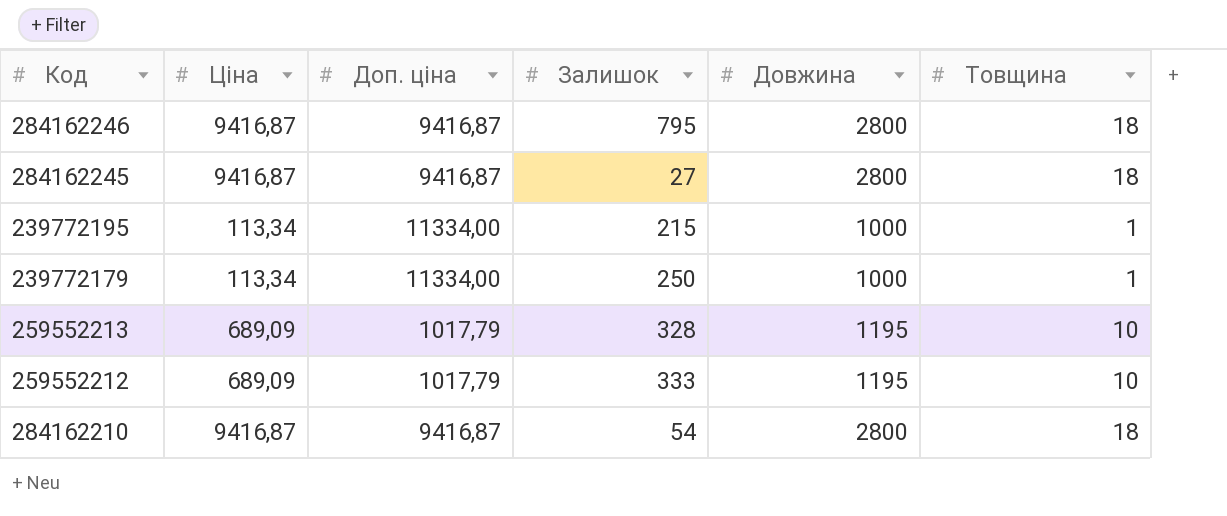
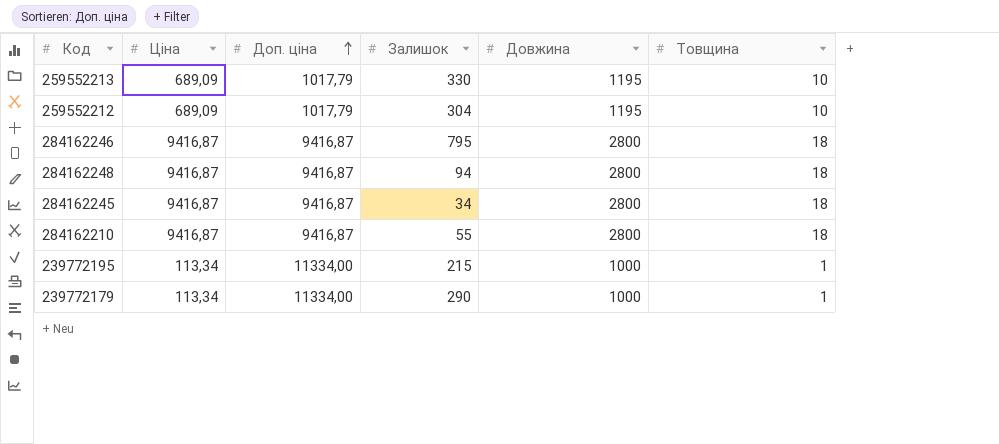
row order: none -> Доп. ціна ascending
259552213 | Залишок: 328 -> 330
259552212 | Залишок: 333 -> 304
row 284162248: none -> 9416,87 | 9416,87 | 94 | 2800 | 18
284162245 | Залишок: 27 -> 34
284162210 | Залишок: 54 -> 55
239772179 | Залишок: 250 -> 290

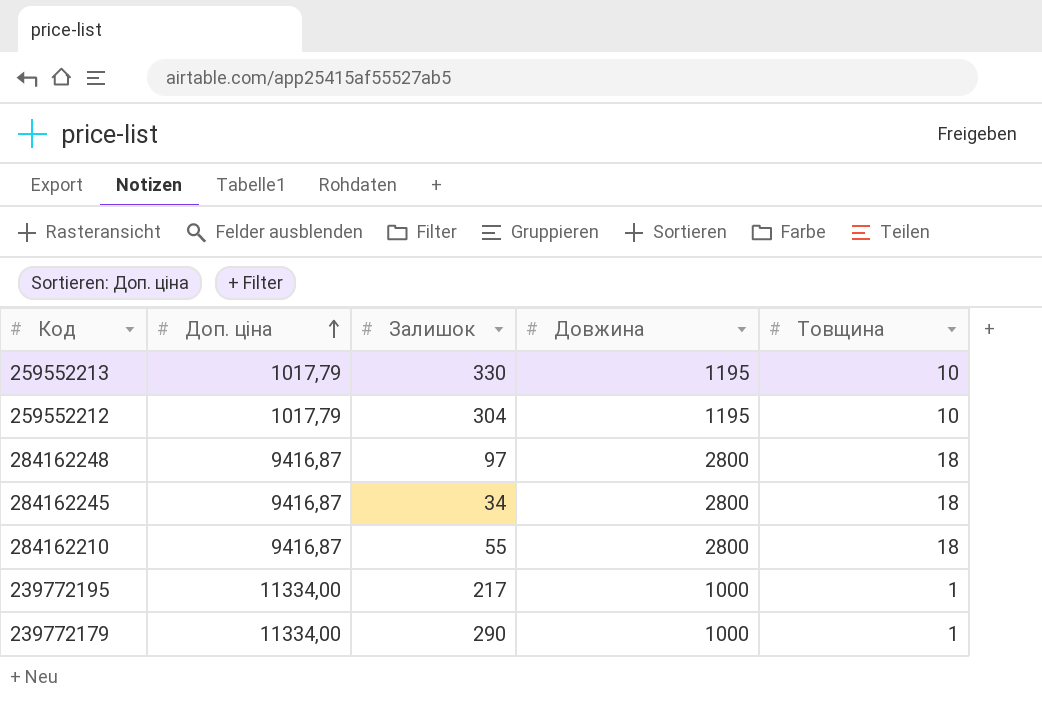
column Ціна | position: 2 -> none
row 284162246: 9416,87 | 9416,87 | 795 | 2800 | 18 -> none
284162248 | Залишок: 94 -> 97
239772195 | Залишок: 215 -> 217

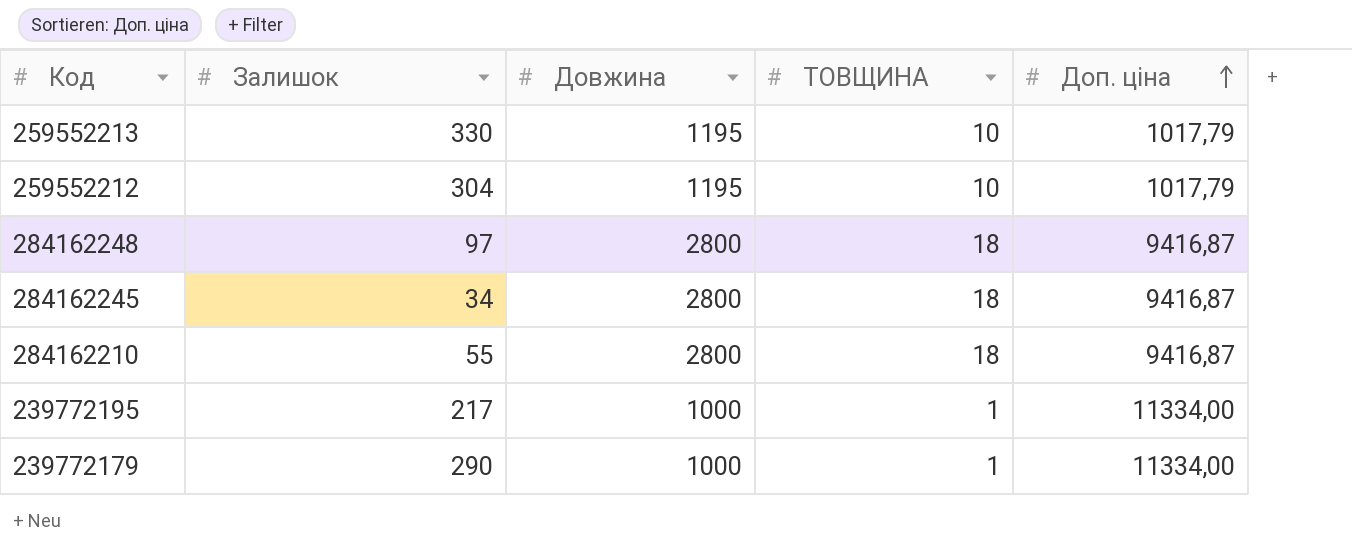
column name: Товщина -> ТОВЩИНА
column Доп. ціна | position: 2 -> 5

